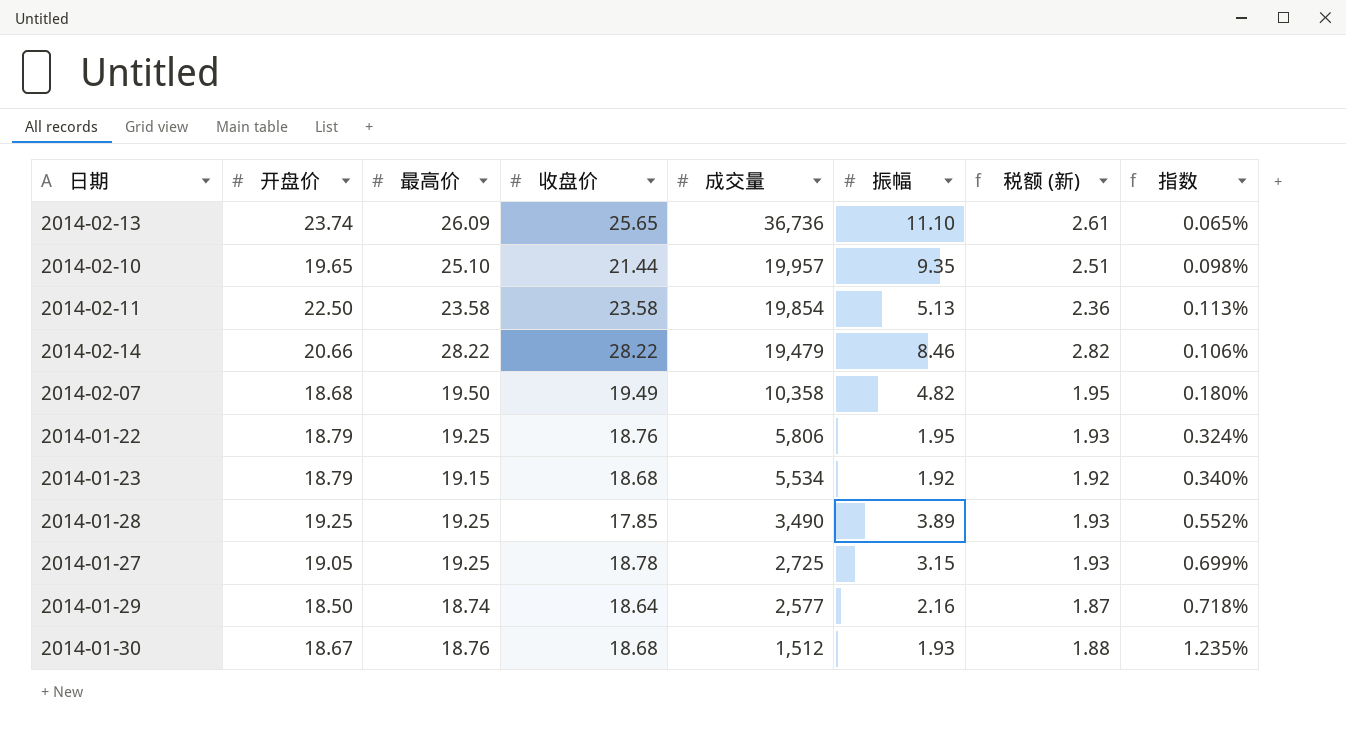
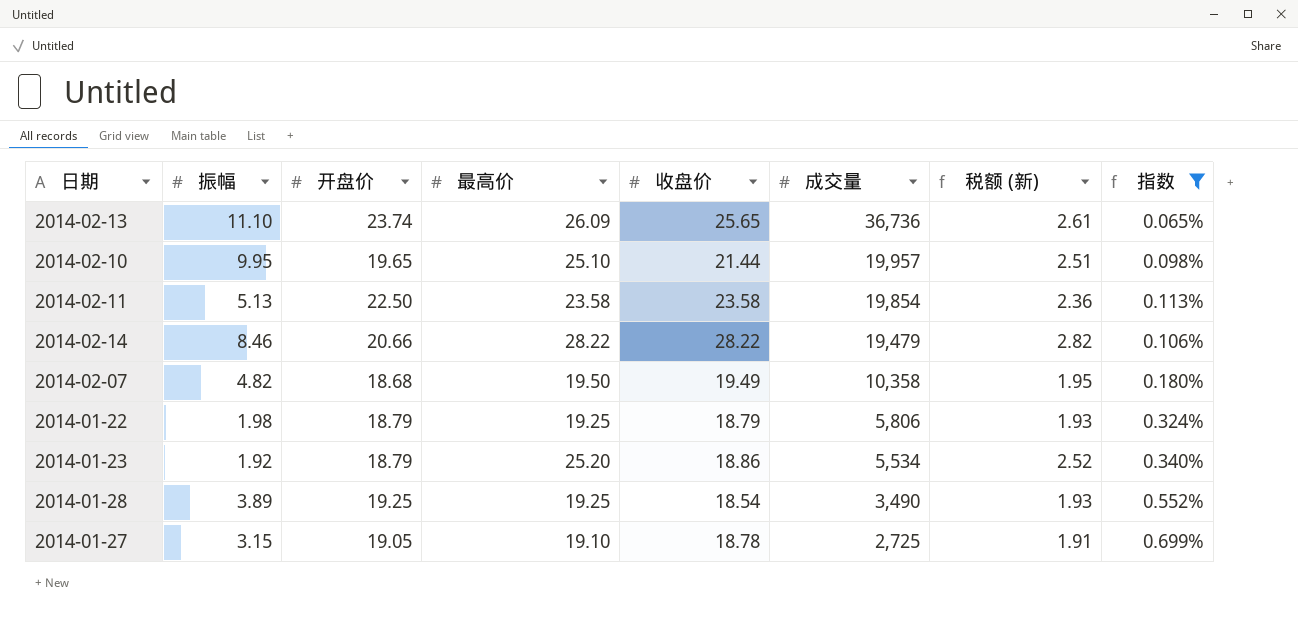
filter: none -> 指数 <= 0.699%
column 振幅 | position: 6 -> 2
2014-02-10 | 振幅: 9.35 -> 9.95
2014-01-22 | 振幅: 1.95 -> 1.98
2014-01-22 | 收盘价: 18.76 -> 18.79
2014-01-23 | 最高价: 19.15 -> 25.20
2014-01-23 | 收盘价: 18.68 -> 18.86
2014-01-23 | 税额 (新): 1.92 -> 2.52
2014-01-28 | 收盘价: 17.85 -> 18.54
2014-01-27 | 最高价: 19.25 -> 19.10
2014-01-27 | 税额 (新): 1.93 -> 1.91

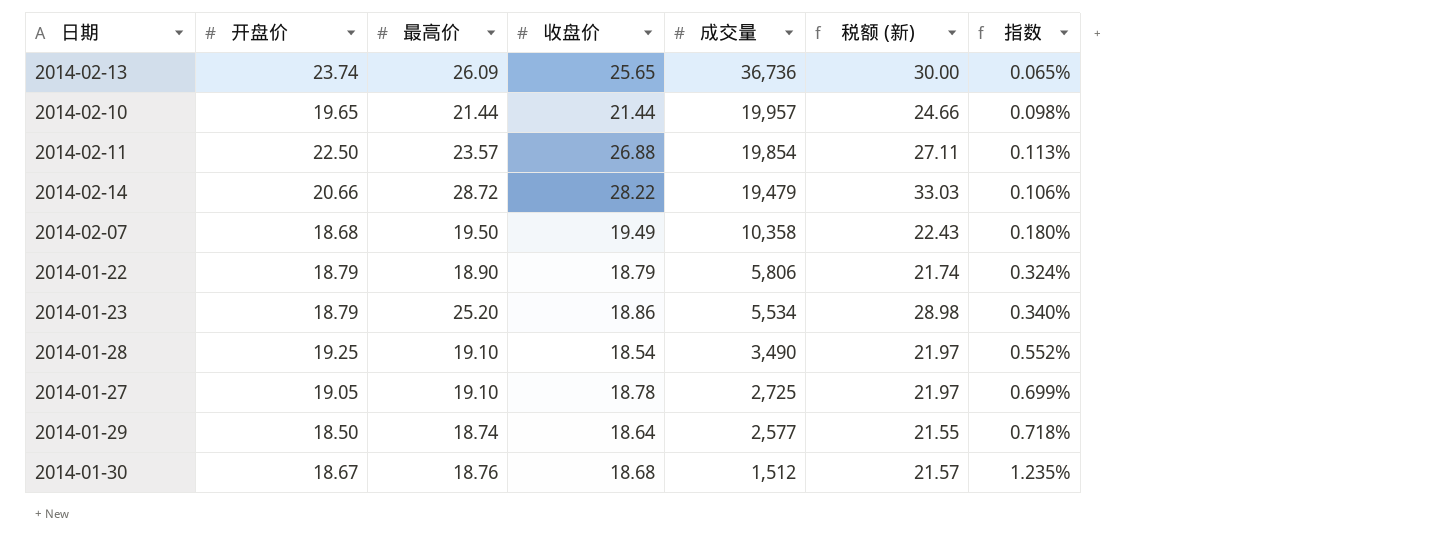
filter: 指数 <= 0.699% -> none
column 振幅 | position: 2 -> none
column 税额 (新) | formula: [最高价] * 0.1 -> [最高价] * 1.15
2014-02-10 | 最高价: 25.10 -> 21.44
2014-02-11 | 最高价: 23.58 -> 23.57
2014-02-11 | 收盘价: 23.58 -> 26.88
2014-02-14 | 最高价: 28.22 -> 28.72
2014-01-22 | 最高价: 19.25 -> 18.90
2014-01-28 | 最高价: 19.25 -> 19.10

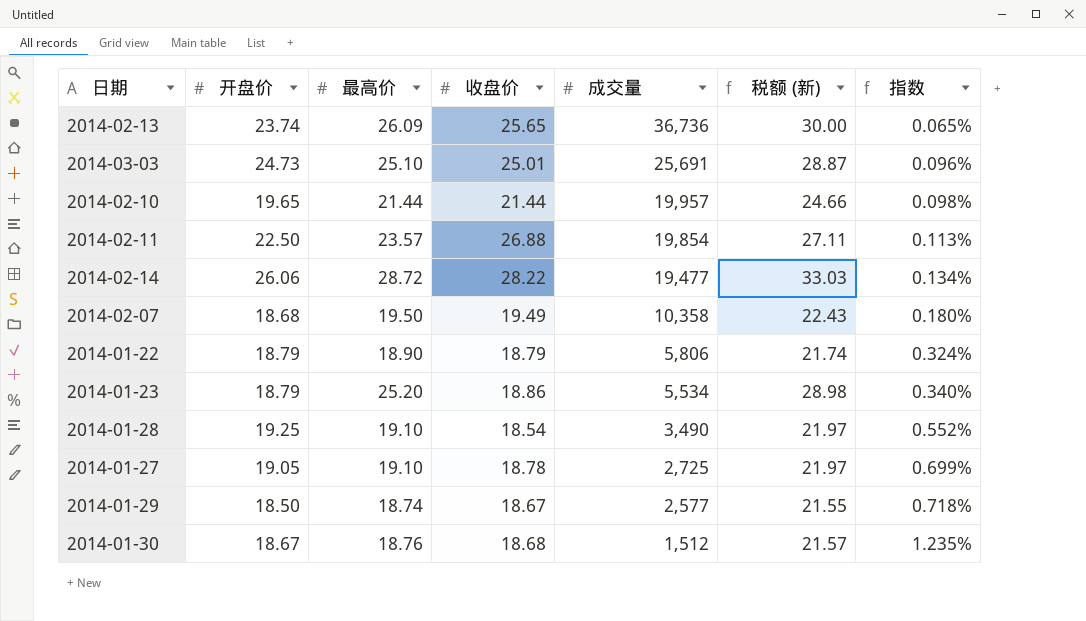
row 2014-03-03: none -> 24.73 | 25.10 | 25.01 | 25,691 | 28.87 | 0.096%
2014-02-14 | 开盘价: 20.66 -> 26.06
2014-02-14 | 成交量: 19,479 -> 19,477
2014-02-14 | 指数: 0.106% -> 0.134%
2014-01-29 | 收盘价: 18.64 -> 18.67

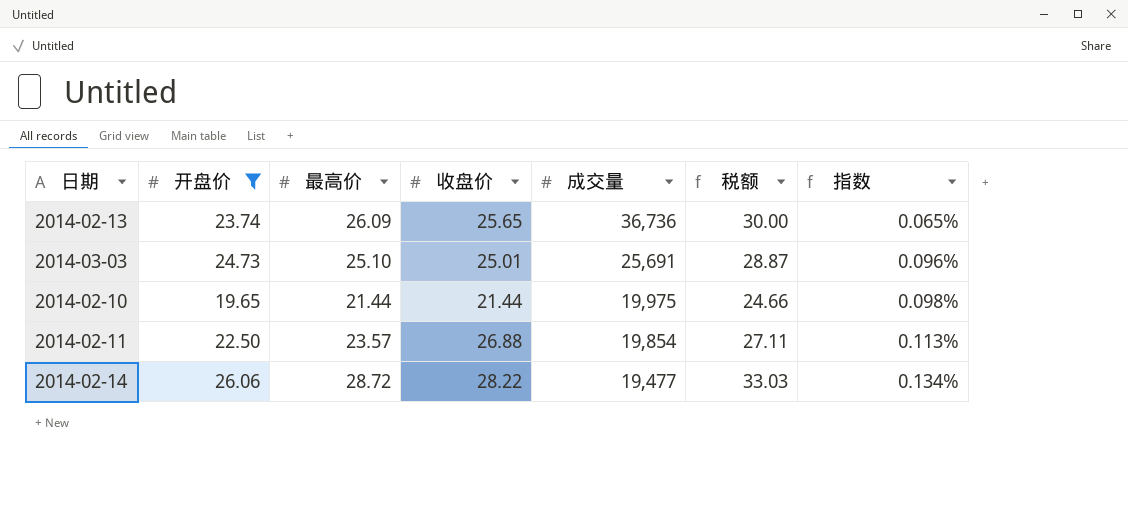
filter: none -> 开盘价 >= 19.65
column name: 税额 (新) -> 税额
2014-02-10 | 成交量: 19,957 -> 19,975

